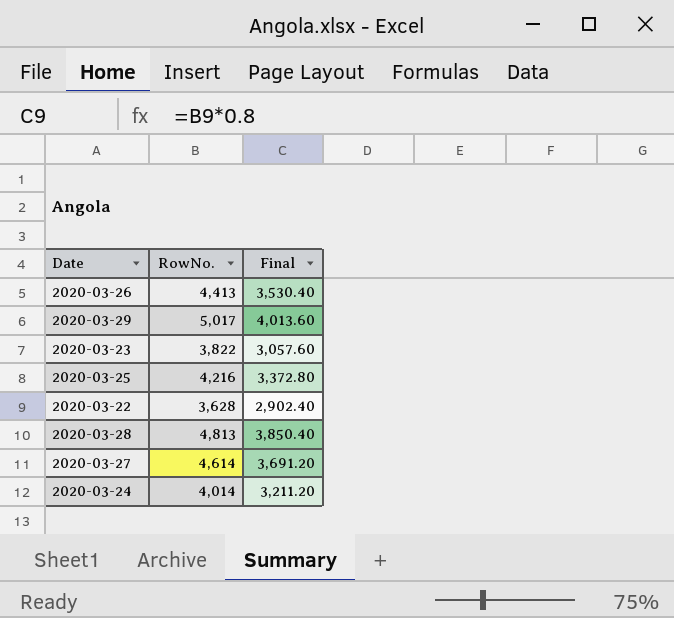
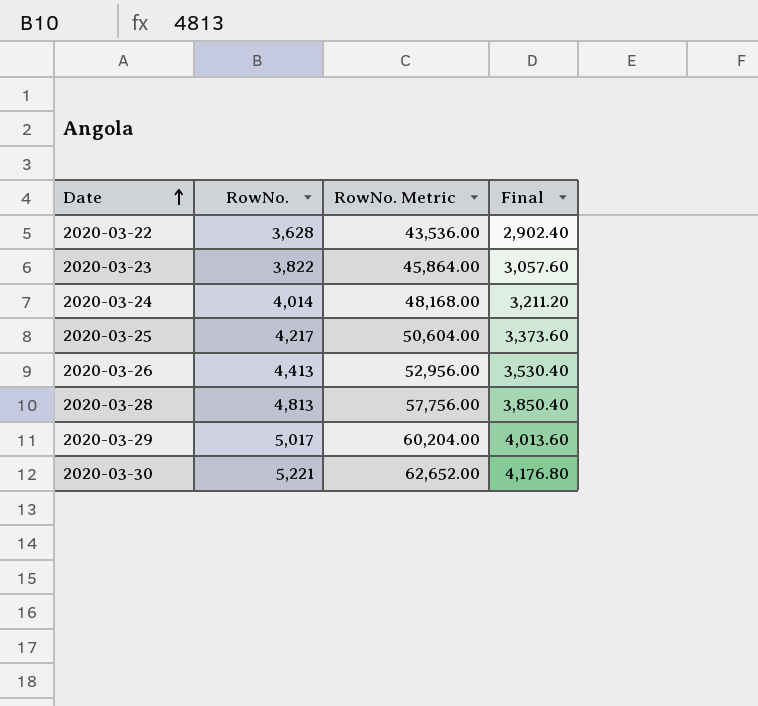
row order: none -> Date ascending
column RowNo. Metric | formula: none -> [RowNo.] * 12
row 2020-03-27: 4,614 | 3,691.20 -> none
2020-03-25 | RowNo.: 4,216 -> 4,217
2020-03-25 | Final: 3,372.80 -> 3,373.60
row 2020-03-30: none -> 5,221 | 62,652.00 | 4,176.80

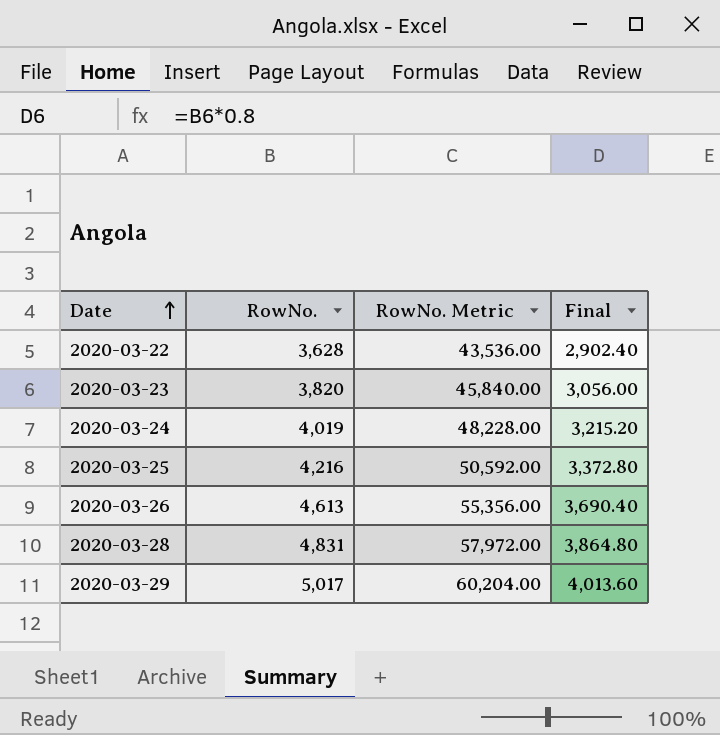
row 2020-03-30: 5,221 | 62,652.00 | 4,176.80 -> none
2020-03-23 | RowNo.: 3,822 -> 3,820
2020-03-23 | RowNo. Metric: 45,864.00 -> 45,840.00
2020-03-23 | Final: 3,057.60 -> 3,056.00
2020-03-24 | RowNo.: 4,014 -> 4,019
2020-03-24 | RowNo. Metric: 48,168.00 -> 48,228.00
2020-03-24 | Final: 3,211.20 -> 3,215.20
2020-03-25 | RowNo.: 4,217 -> 4,216
2020-03-25 | RowNo. Metric: 50,604.00 -> 50,592.00
2020-03-25 | Final: 3,373.60 -> 3,372.80
2020-03-26 | RowNo.: 4,413 -> 4,613
2020-03-26 | RowNo. Metric: 52,956.00 -> 55,356.00
2020-03-26 | Final: 3,530.40 -> 3,690.40
2020-03-28 | RowNo.: 4,813 -> 4,831
2020-03-28 | RowNo. Metric: 57,756.00 -> 57,972.00
2020-03-28 | Final: 3,850.40 -> 3,864.80

